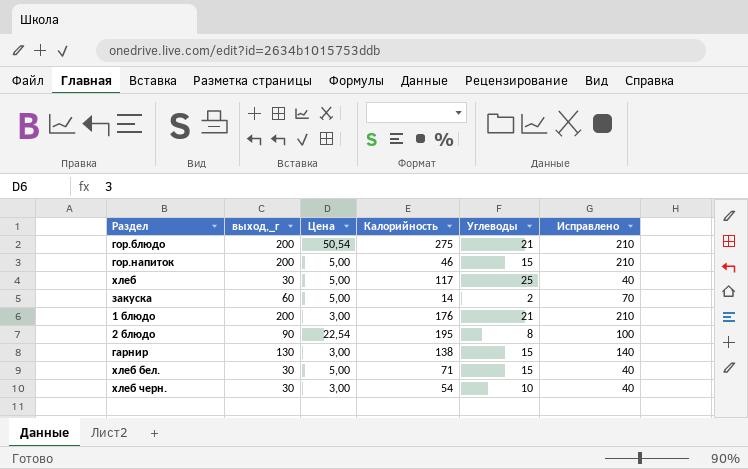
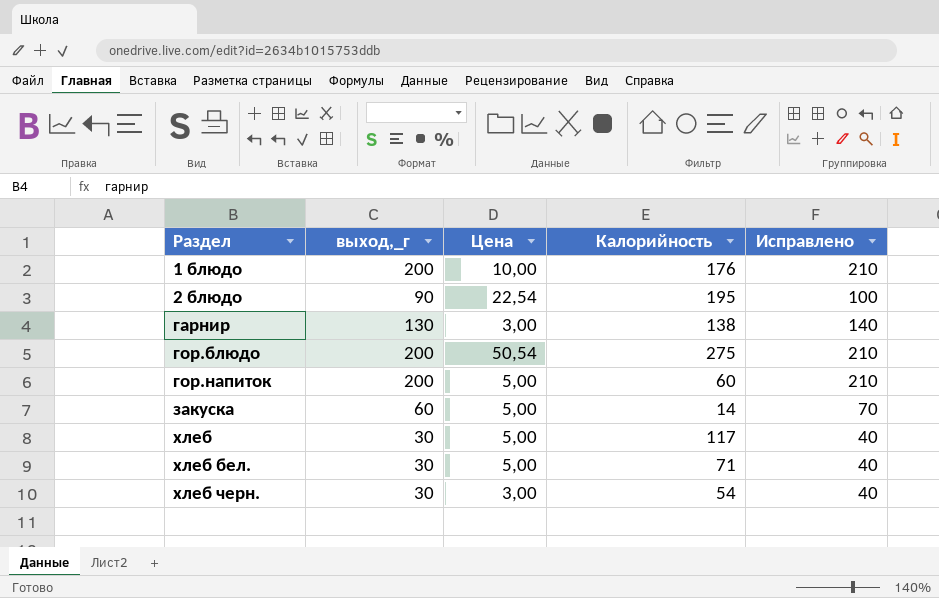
row order: none -> Раздел ascending
column Углеводы | position: 5 -> none
1 блюдо | Цена: 3,00 -> 10,00
гор.напиток | Калорийность: 46 -> 60

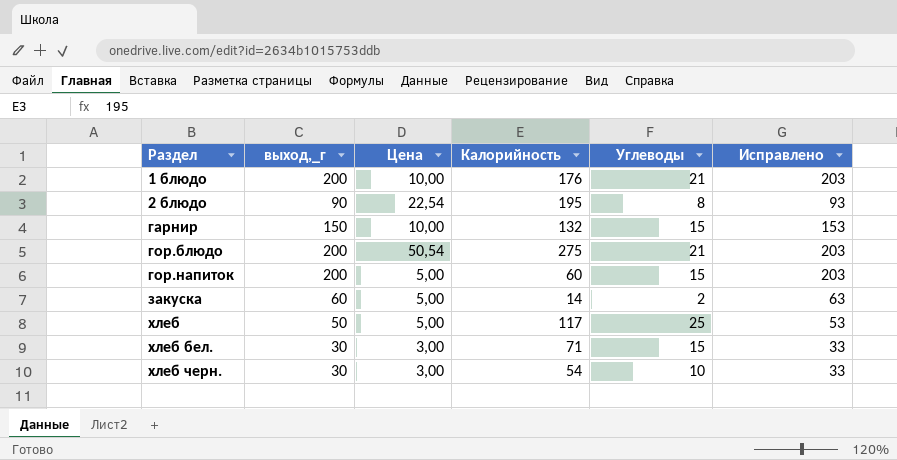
column Углеводы | position: none -> 5
column Исправлено | formula: [выход,_г] + 10 -> [выход,_г] + 3
гарнир | выход,_г: 130 -> 150
гарнир | Цена: 3,00 -> 10,00
гарнир | Калорийность: 138 -> 132
хлеб | выход,_г: 30 -> 50
хлеб бел. | Цена: 5,00 -> 3,00

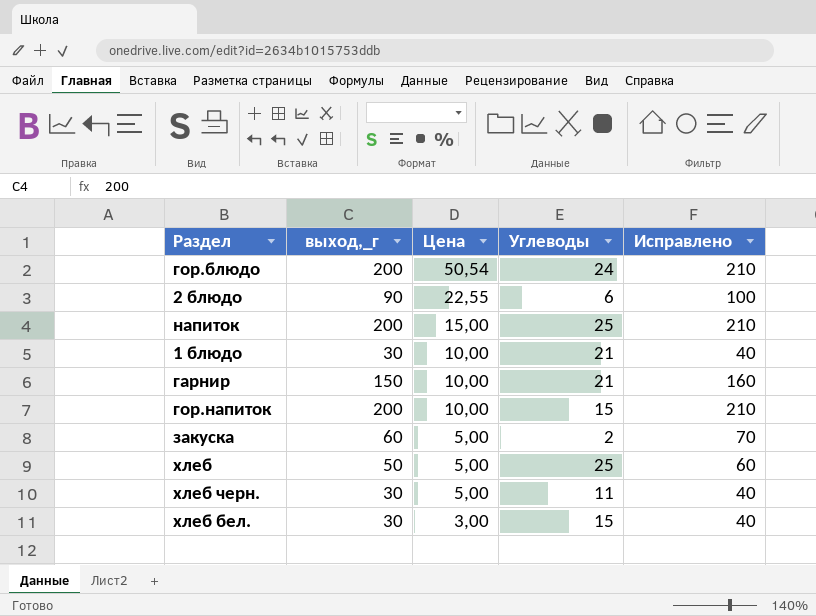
row order: Раздел ascending -> Цена descending
column Калорийность | position: 4 -> none
column Исправлено | formula: [выход,_г] + 3 -> [выход,_г] + 10
гор.блюдо | Углеводы: 21 -> 24
2 блюдо | Цена: 22,54 -> 22,55
2 блюдо | Углеводы: 8 -> 6
row напиток: none -> 200 | 15,00 | 25 | 210
1 блюдо | выход,_г: 200 -> 30
гарнир | Углеводы: 15 -> 21
гор.напиток | Цена: 5,00 -> 10,00
хлеб черн. | Цена: 3,00 -> 5,00
хлеб черн. | Углеводы: 10 -> 11

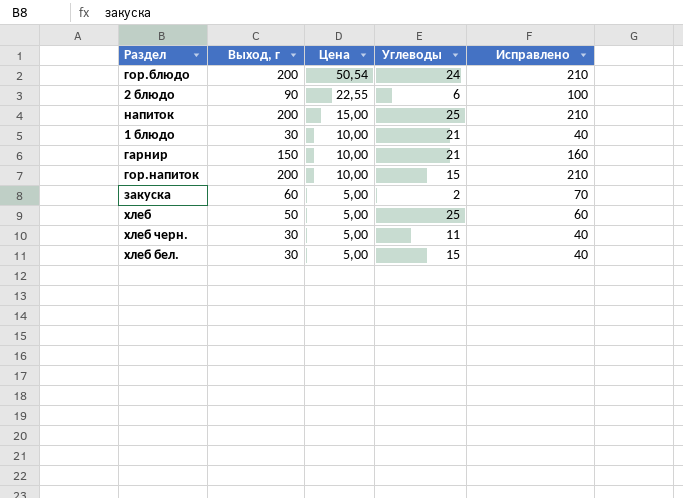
column name: выход,_г -> Выход, г
хлеб бел. | Цена: 3,00 -> 5,00

